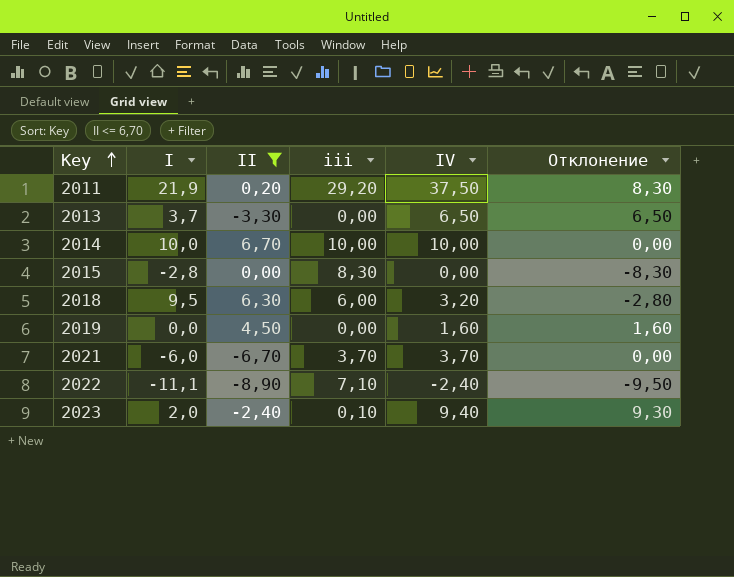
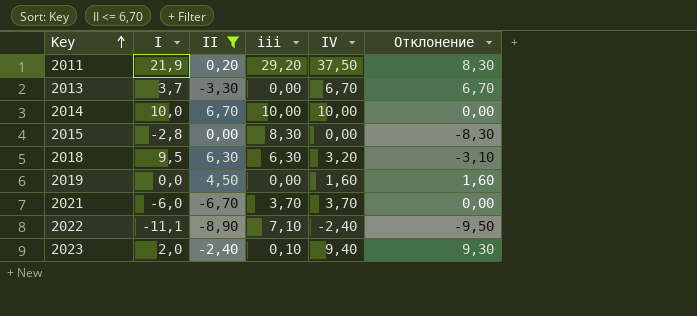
2013 | IV: 6,50 -> 6,70
2013 | Отклонение: 6,50 -> 6,70
2018 | iii: 6,00 -> 6,30
2018 | Отклонение: -2,80 -> -3,10

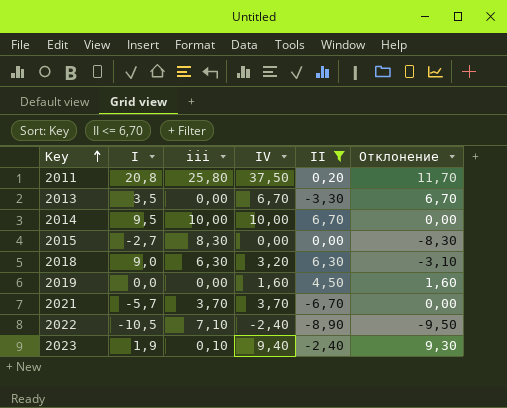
column II | position: 3 -> 5
2011 | I: 21,9 -> 20,8
2011 | iii: 29,20 -> 25,80
2011 | Отклонение: 8,30 -> 11,70
2013 | I: 3,7 -> 3,5
2014 | I: 10,0 -> 9,5
2015 | I: -2,8 -> -2,7
2018 | I: 9,5 -> 9,0
2021 | I: -6,0 -> -5,7
2022 | I: -11,1 -> -10,5
2023 | I: 2,0 -> 1,9

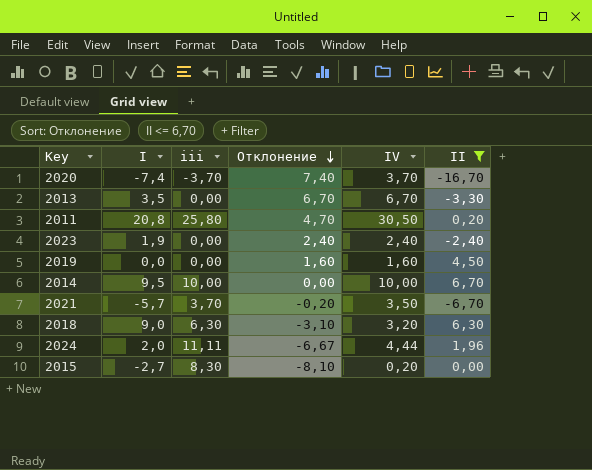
row order: Key ascending -> Отклонение descending
column Отклонение | position: 6 -> 4
row 2022: -10,5 | 7,10 | -2,40 | -8,90 | -9,50 -> none
row 2020: none -> -7,4 | -3,70 | 7,40 | 3,70 | -16,70
2011 | Отклонение: 11,70 -> 4,70
2011 | IV: 37,50 -> 30,50
2023 | iii: 0,10 -> 0,00
2023 | Отклонение: 9,30 -> 2,40
2023 | IV: 9,40 -> 2,40
2021 | Отклонение: 0,00 -> -0,20
2021 | IV: 3,70 -> 3,50
row 2024: none -> 2,0 | 11,11 | -6,67 | 4,44 | 1,96
2015 | Отклонение: -8,30 -> -8,10
2015 | IV: 0,00 -> 0,20

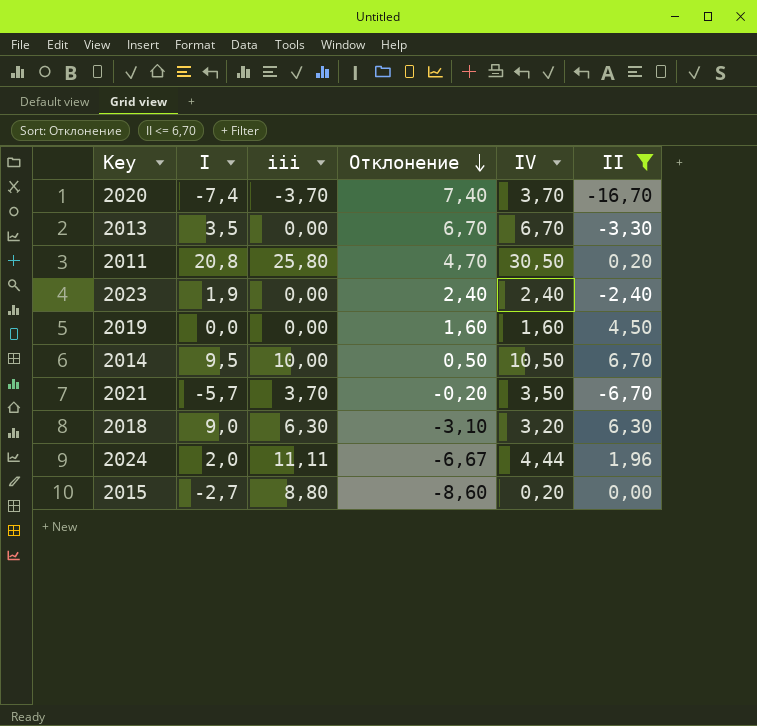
2014 | Отклонение: 0,00 -> 0,50
2014 | IV: 10,00 -> 10,50
2015 | iii: 8,30 -> 8,80
2015 | Отклонение: -8,10 -> -8,60

